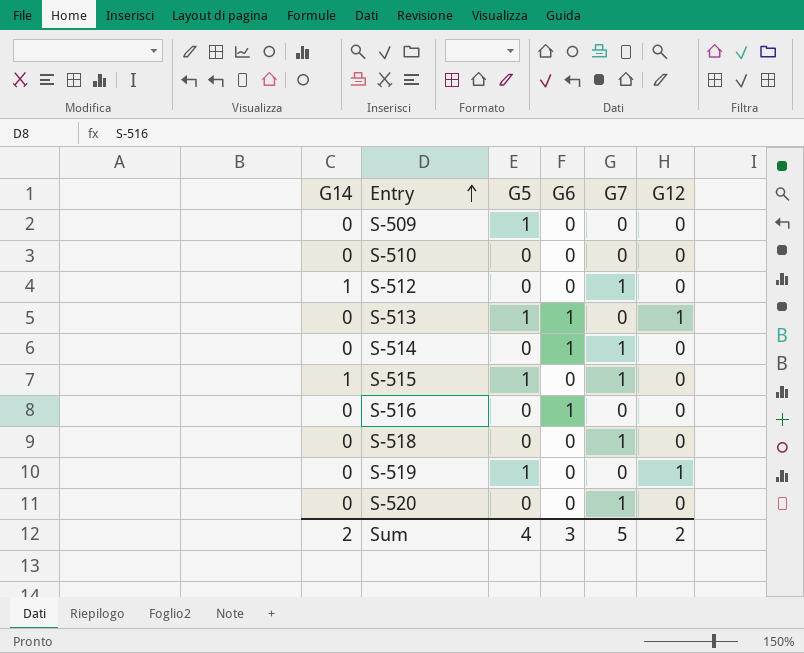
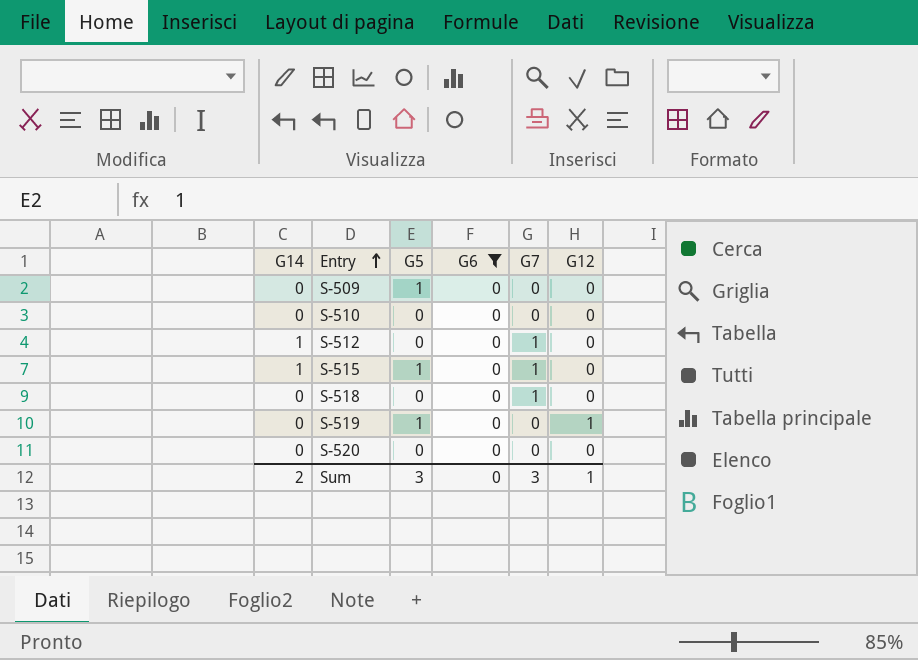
filter: none -> G6 = 0
S-520 | G7: 1 -> 0
Sum | G5: 4 -> 3
Sum | G6: 3 -> 0
Sum | G7: 5 -> 3
Sum | G12: 2 -> 1

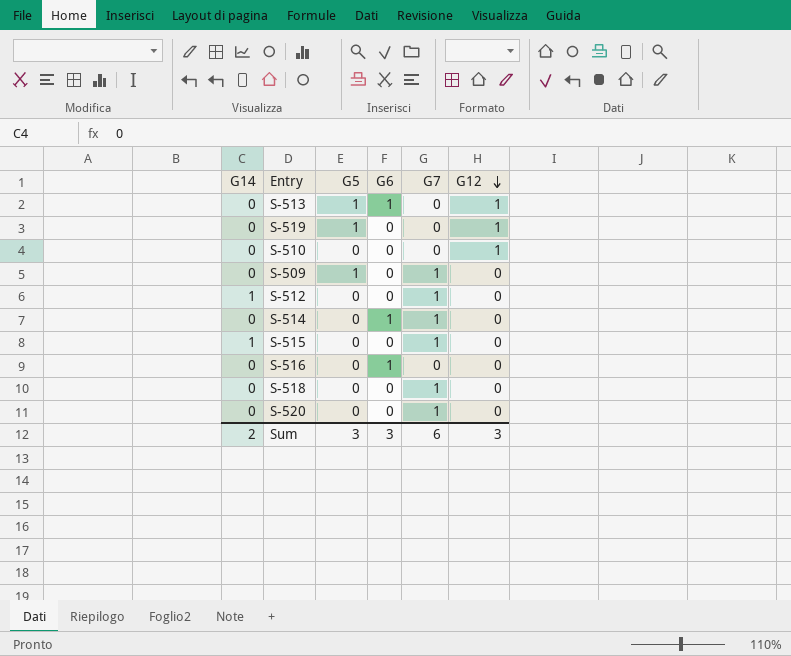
filter: G6 = 0 -> none
row order: Entry ascending -> G12 descending
S-510 | G12: 0 -> 1
S-509 | G7: 0 -> 1
S-515 | G5: 1 -> 0
S-520 | G7: 0 -> 1
Sum | G6: 0 -> 3
Sum | G7: 3 -> 6
Sum | G12: 1 -> 3

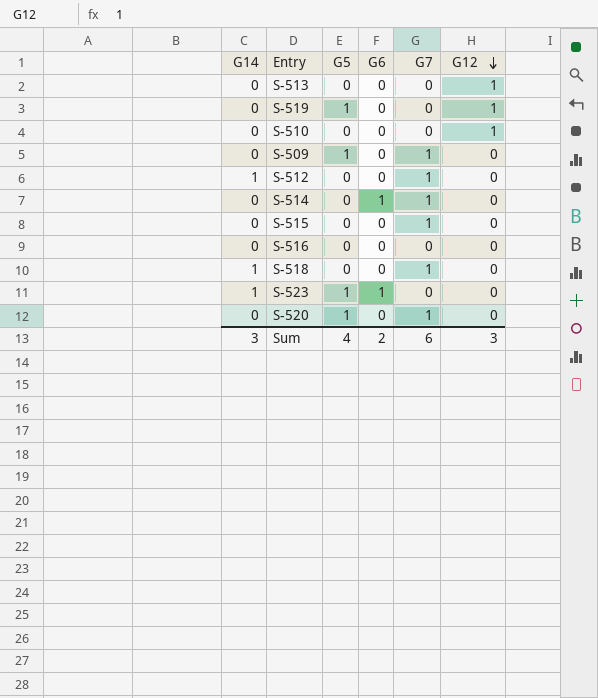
S-513 | G5: 1 -> 0
S-513 | G6: 1 -> 0
S-515 | G14: 1 -> 0
S-516 | G6: 1 -> 0
S-518 | G14: 0 -> 1
row S-523: none -> 1 | 1 | 1 | 0 | 0
S-520 | G5: 0 -> 1
Sum | G14: 2 -> 3
Sum | G5: 3 -> 4
Sum | G6: 3 -> 2

